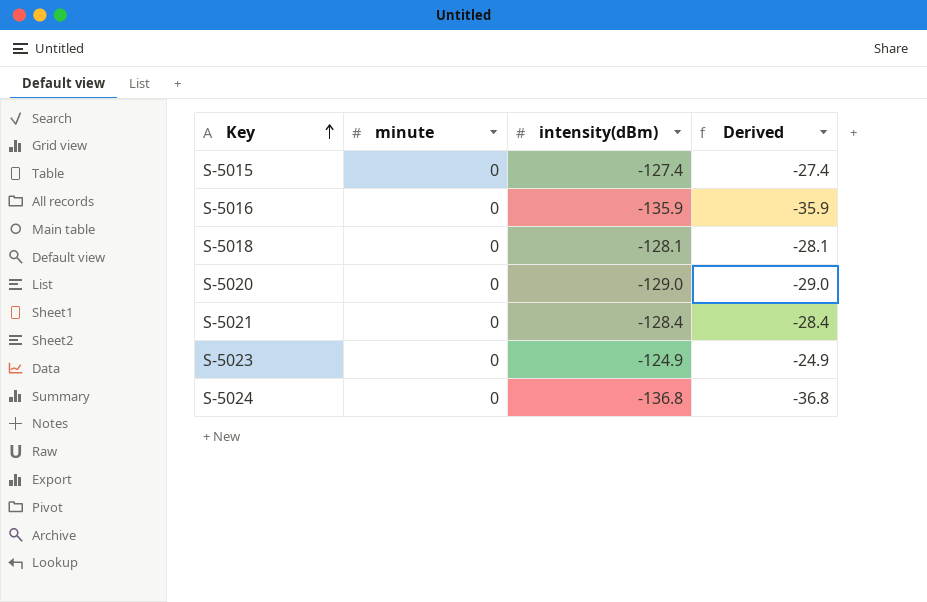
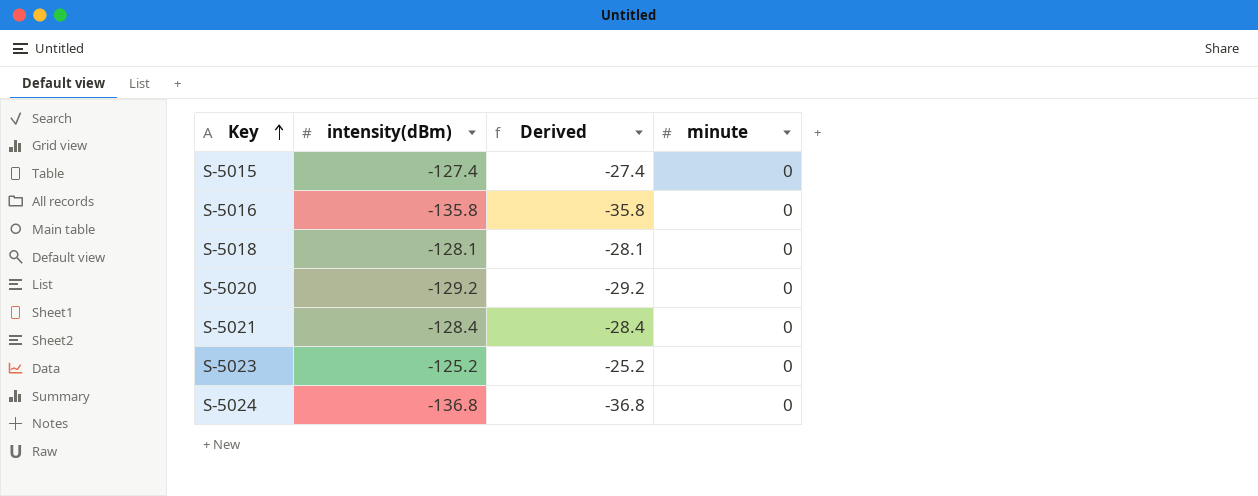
column minute | position: 2 -> 4
S-5016 | intensity(dBm): -135.9 -> -135.8
S-5016 | Derived: -35.9 -> -35.8
S-5020 | intensity(dBm): -129.0 -> -129.2
S-5020 | Derived: -29.0 -> -29.2
S-5023 | intensity(dBm): -124.9 -> -125.2
S-5023 | Derived: -24.9 -> -25.2

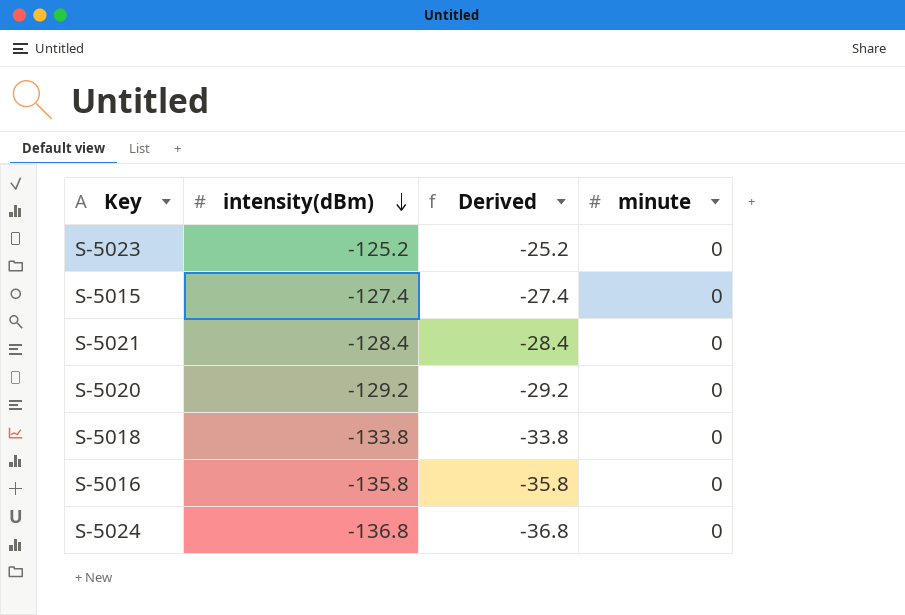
row order: Key ascending -> intensity(dBm) descending
S-5018 | intensity(dBm): -128.1 -> -133.8
S-5018 | Derived: -28.1 -> -33.8

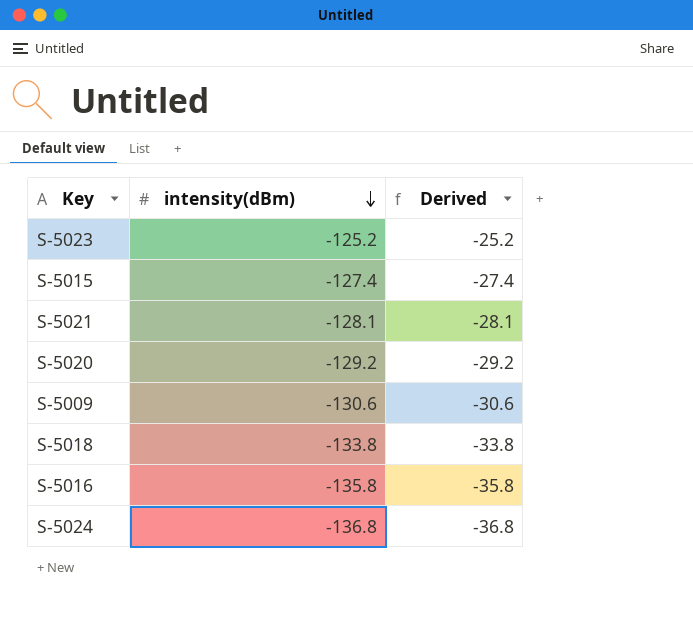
column minute | position: 4 -> none
S-5021 | intensity(dBm): -128.4 -> -128.1
S-5021 | Derived: -28.4 -> -28.1
row S-5009: none -> -130.6 | -30.6

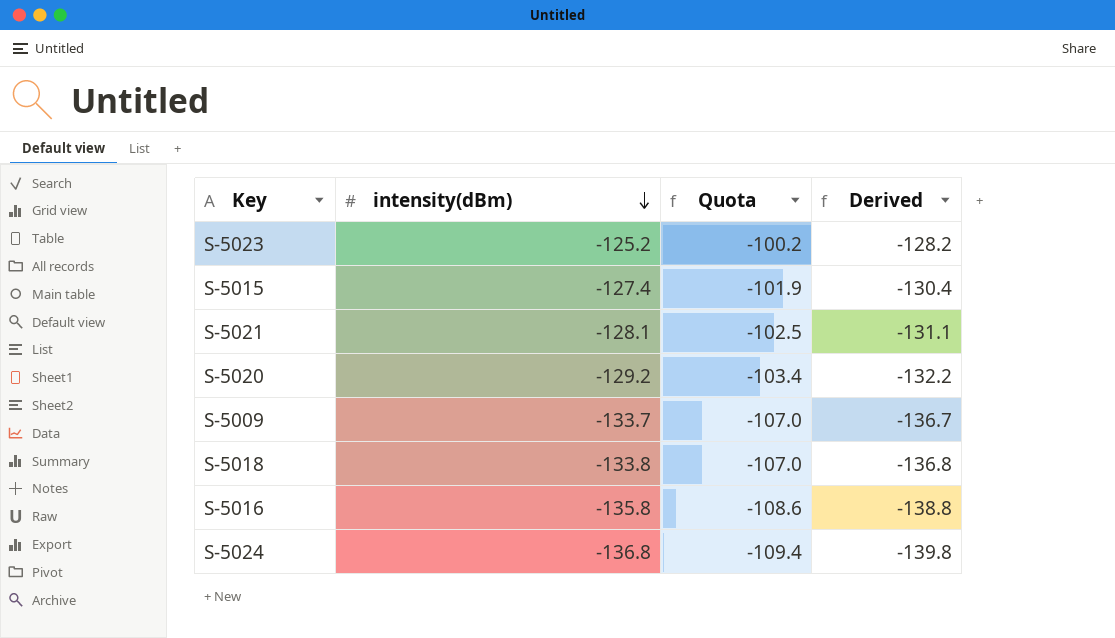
column Quota | formula: none -> [intensity(dBm)] * 0.8
column Derived | formula: [intensity(dBm)] + 100 -> [intensity(dBm)] - 3
S-5009 | intensity(dBm): -130.6 -> -133.7

